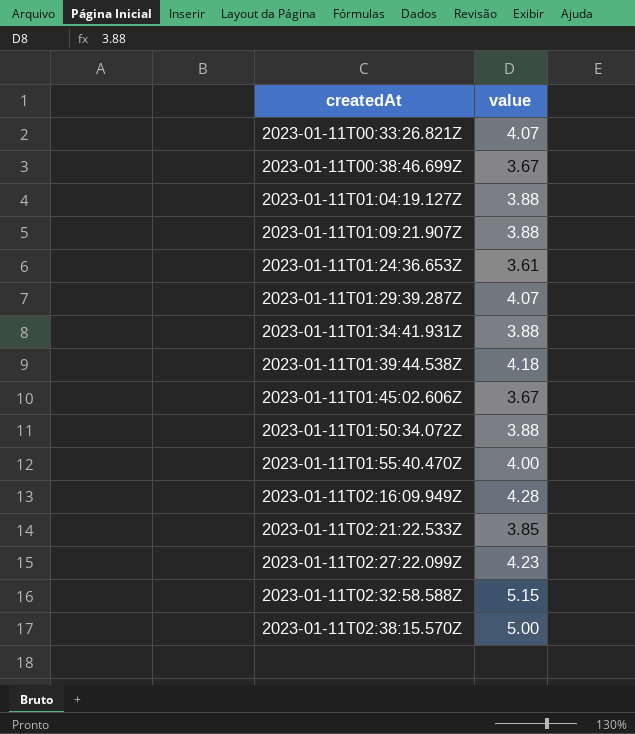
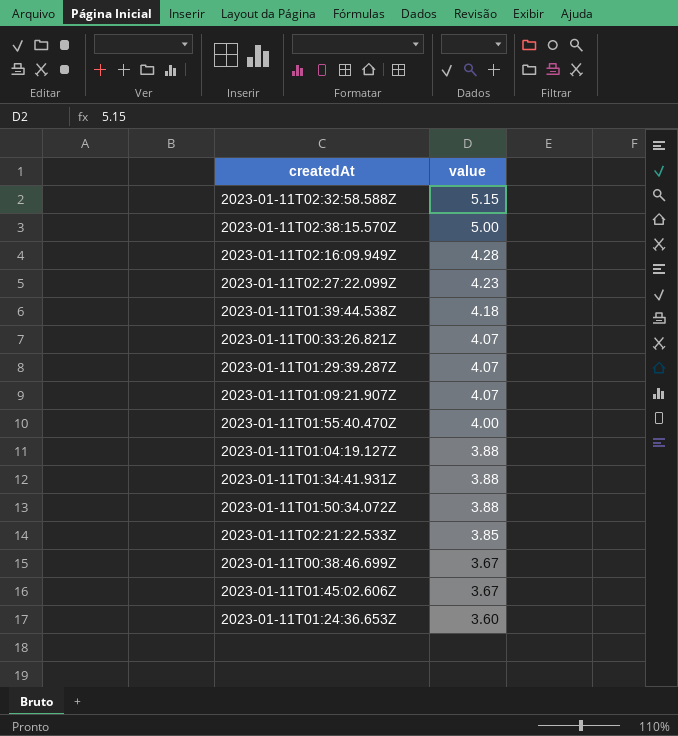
row order: createdAt ascending -> value descending
2023-01-11T01:09:21.907Z | value: 3.88 -> 4.07
2023-01-11T01:24:36.653Z | value: 3.61 -> 3.60

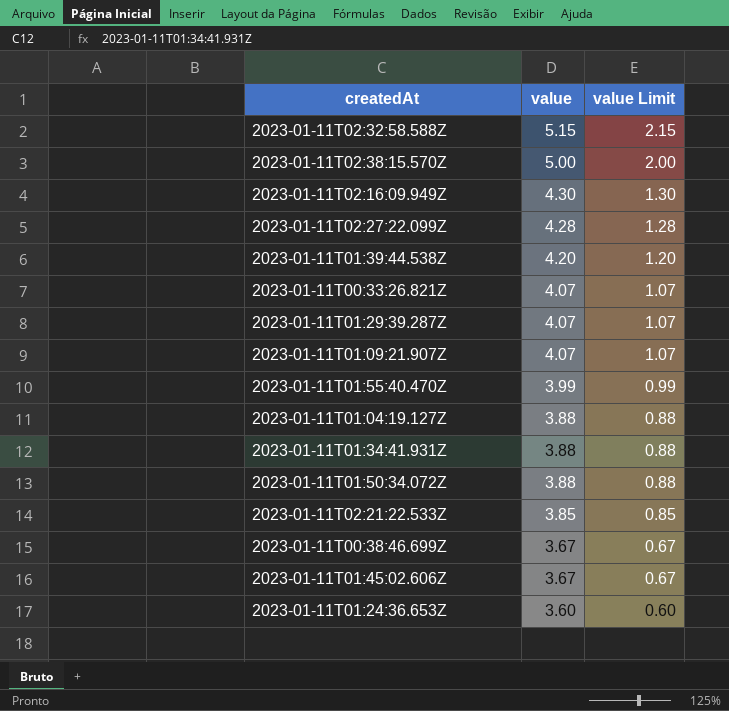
column value Limit | formula: none -> [value] - 3
2023-01-11T02:16:09.949Z | value: 4.28 -> 4.30
2023-01-11T02:27:22.099Z | value: 4.23 -> 4.28
2023-01-11T01:39:44.538Z | value: 4.18 -> 4.20
2023-01-11T01:55:40.470Z | value: 4.00 -> 3.99

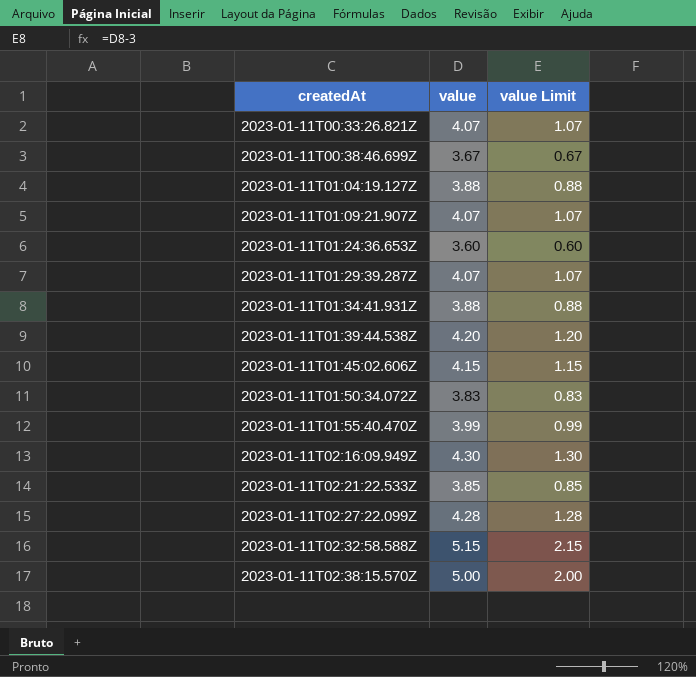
row order: value descending -> createdAt ascending
2023-01-11T01:45:02.606Z | value: 3.67 -> 4.15
2023-01-11T01:45:02.606Z | value Limit: 0.67 -> 1.15
2023-01-11T01:50:34.072Z | value: 3.88 -> 3.83
2023-01-11T01:50:34.072Z | value Limit: 0.88 -> 0.83

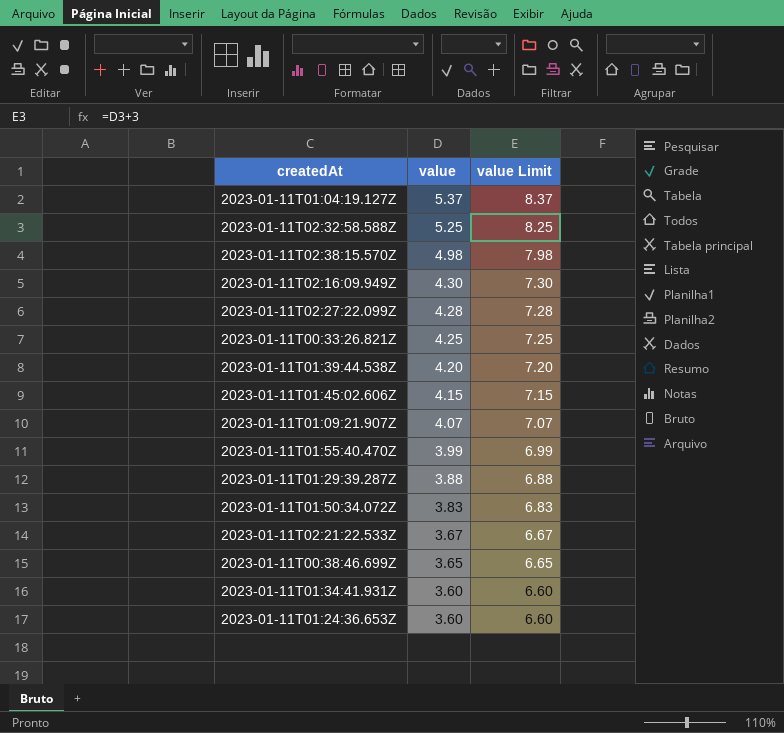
row order: createdAt ascending -> value descending
column value Limit | formula: [value] - 3 -> [value] + 3
2023-01-11T01:04:19.127Z | value: 3.88 -> 5.37
2023-01-11T02:32:58.588Z | value: 5.15 -> 5.25
2023-01-11T02:38:15.570Z | value: 5.00 -> 4.98
2023-01-11T00:33:26.821Z | value: 4.07 -> 4.25
2023-01-11T01:29:39.287Z | value: 4.07 -> 3.88
2023-01-11T02:21:22.533Z | value: 3.85 -> 3.67
2023-01-11T00:38:46.699Z | value: 3.67 -> 3.65
2023-01-11T01:34:41.931Z | value: 3.88 -> 3.60

